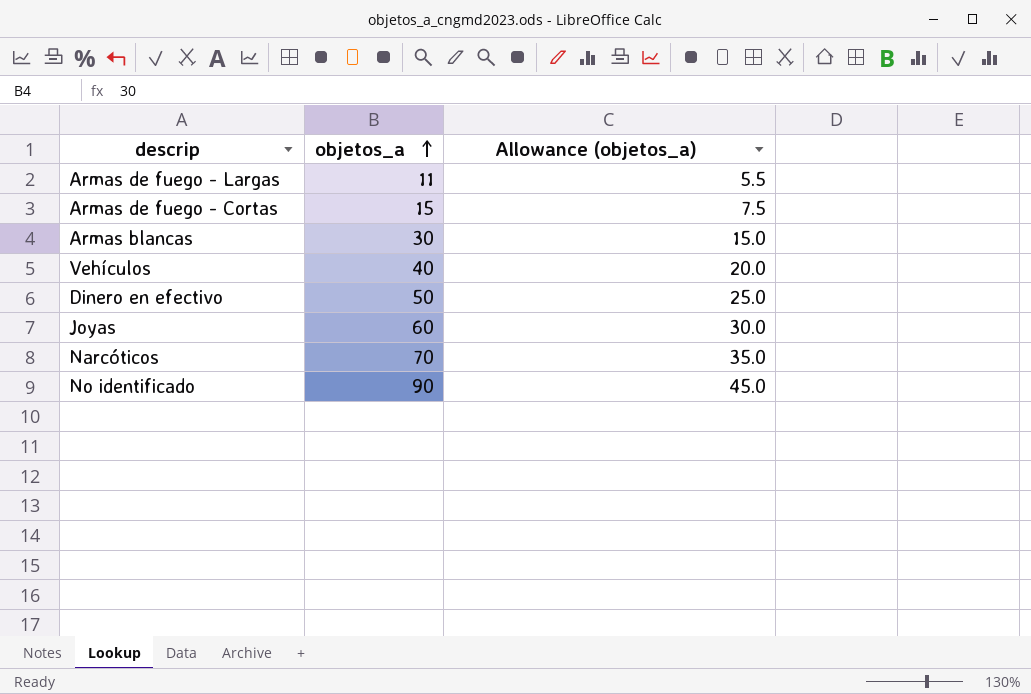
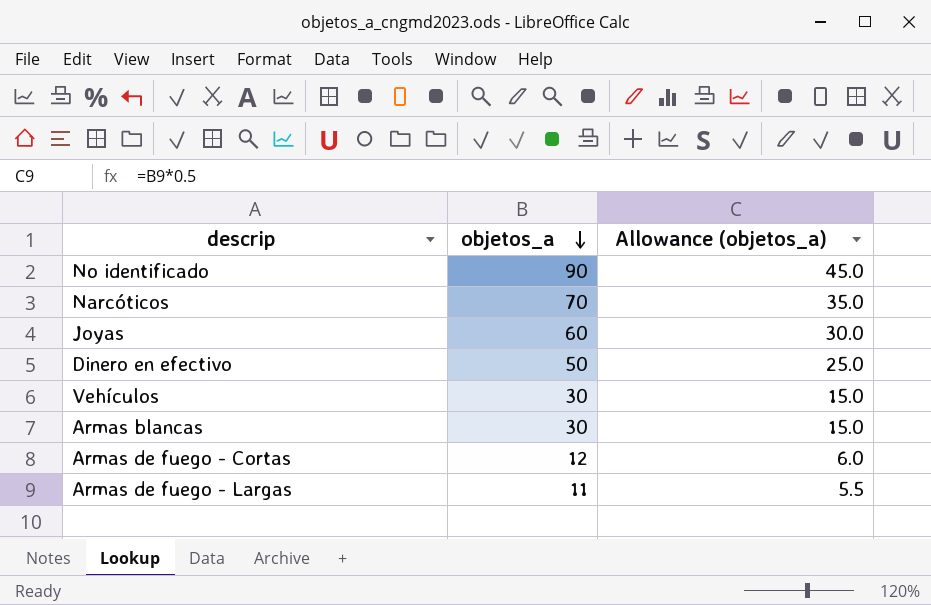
row order: objetos_a ascending -> objetos_a descending
Vehículos | objetos_a: 40 -> 30
Vehículos | Allowance (objetos_a): 20.0 -> 15.0
Armas de fuego - Cortas | objetos_a: 15 -> 12
Armas de fuego - Cortas | Allowance (objetos_a): 7.5 -> 6.0

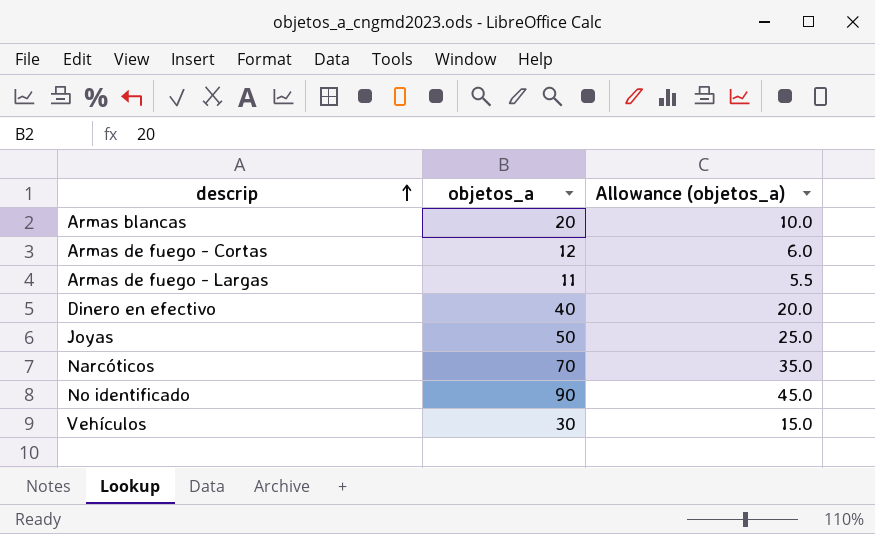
row order: objetos_a descending -> descrip ascending
Armas blancas | objetos_a: 30 -> 20
Armas blancas | Allowance (objetos_a): 15.0 -> 10.0
Dinero en efectivo | objetos_a: 50 -> 40
Dinero en efectivo | Allowance (objetos_a): 25.0 -> 20.0
Joyas | objetos_a: 60 -> 50
Joyas | Allowance (objetos_a): 30.0 -> 25.0

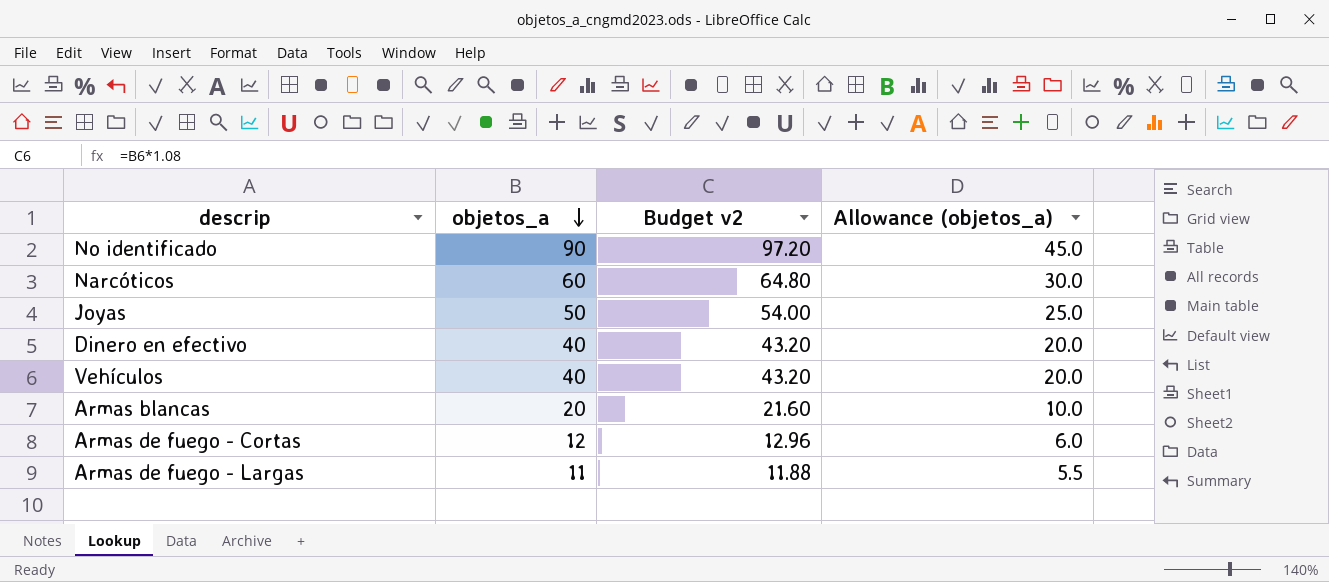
row order: descrip ascending -> objetos_a descending
column Budget v2 | formula: none -> [objetos_a] * 1.08
Narcóticos | objetos_a: 70 -> 60
Narcóticos | Allowance (objetos_a): 35.0 -> 30.0
Vehículos | objetos_a: 30 -> 40
Vehículos | Allowance (objetos_a): 15.0 -> 20.0

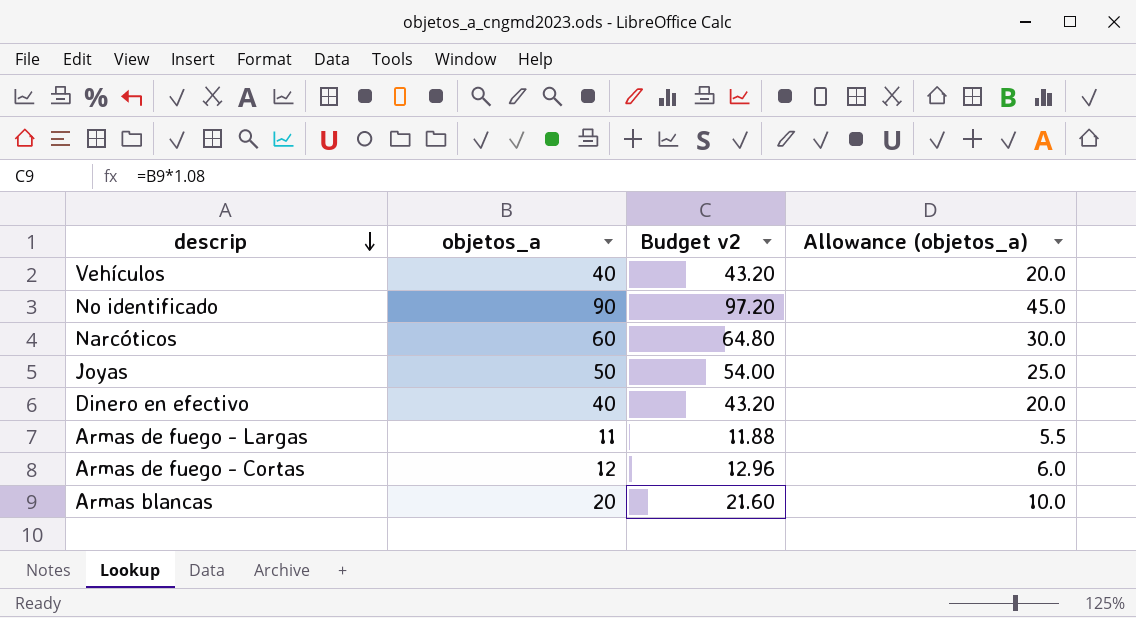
row order: objetos_a descending -> descrip descending

